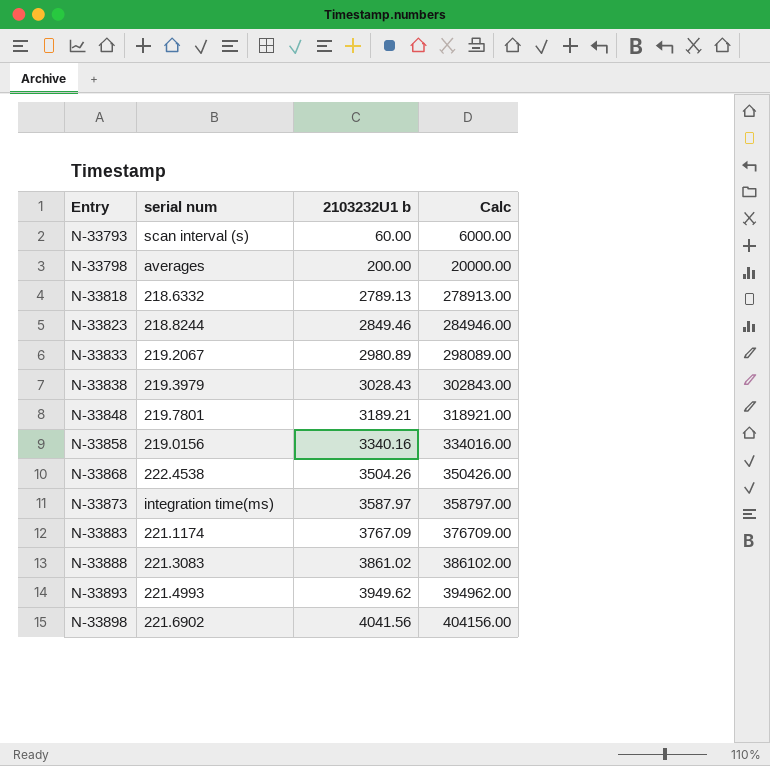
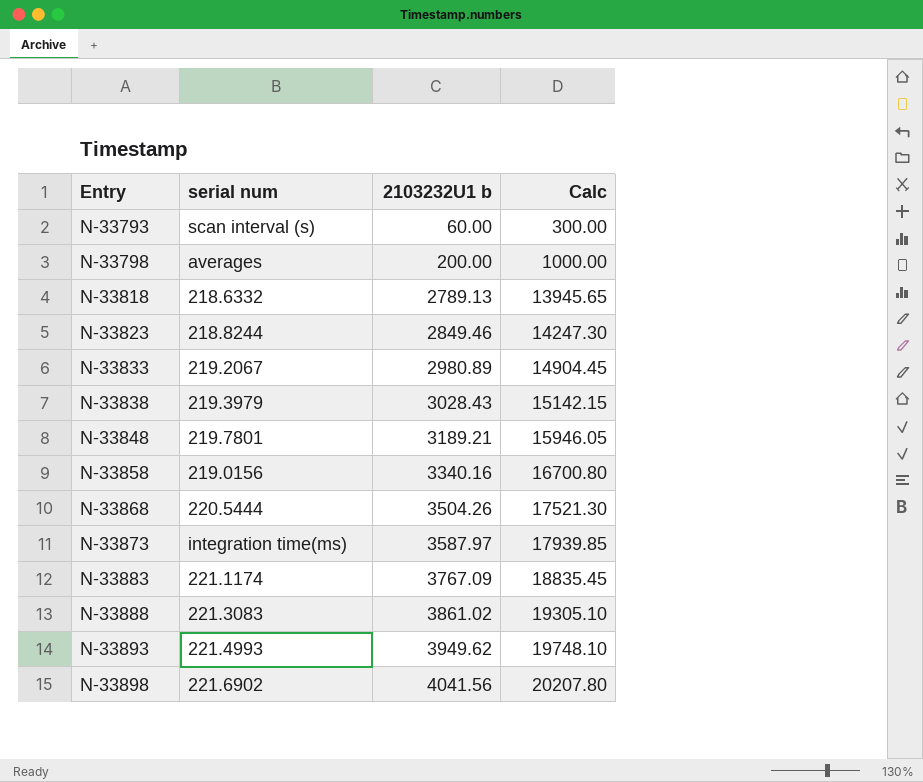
column Calc | formula: [2103232U1 b] * 100 -> [2103232U1 b] * 5
N-33868 | serial num: 222.4538 -> 220.5444

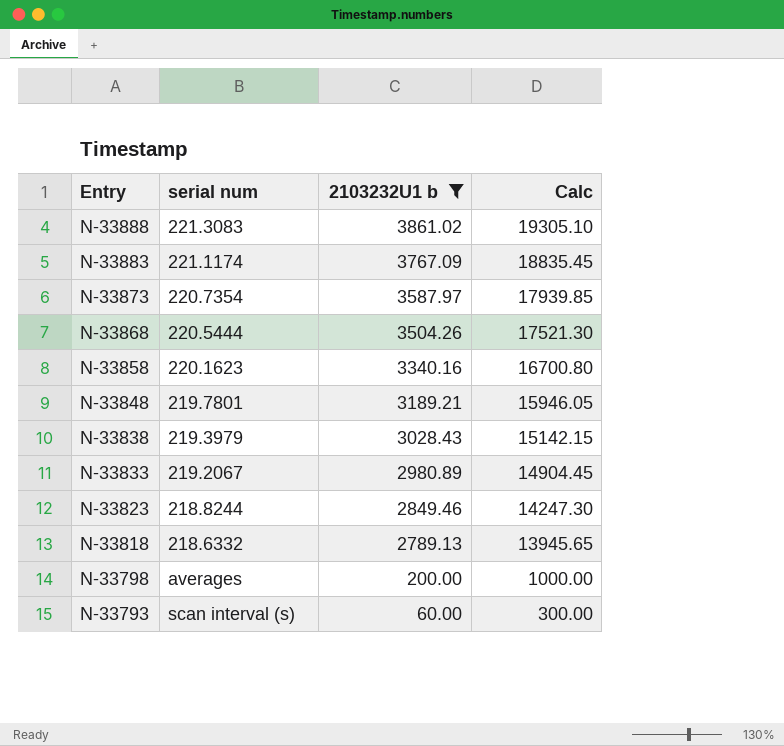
filter: none -> 2103232U1 b <= 3861.02
row order: Entry ascending -> Entry descending
N-33873 | serial num: integration time(ms) -> 220.7354
N-33858 | serial num: 219.0156 -> 220.1623

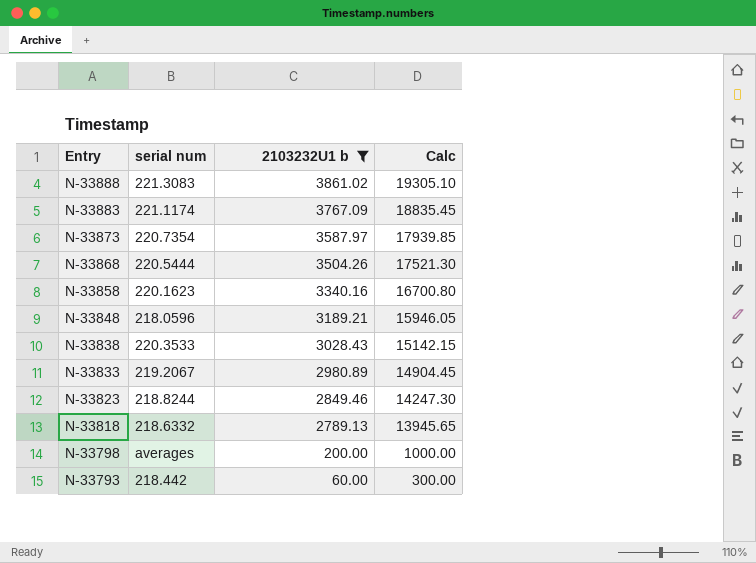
N-33848 | serial num: 219.7801 -> 218.0596
N-33838 | serial num: 219.3979 -> 220.3533
N-33793 | serial num: scan interval (s) -> 218.442

